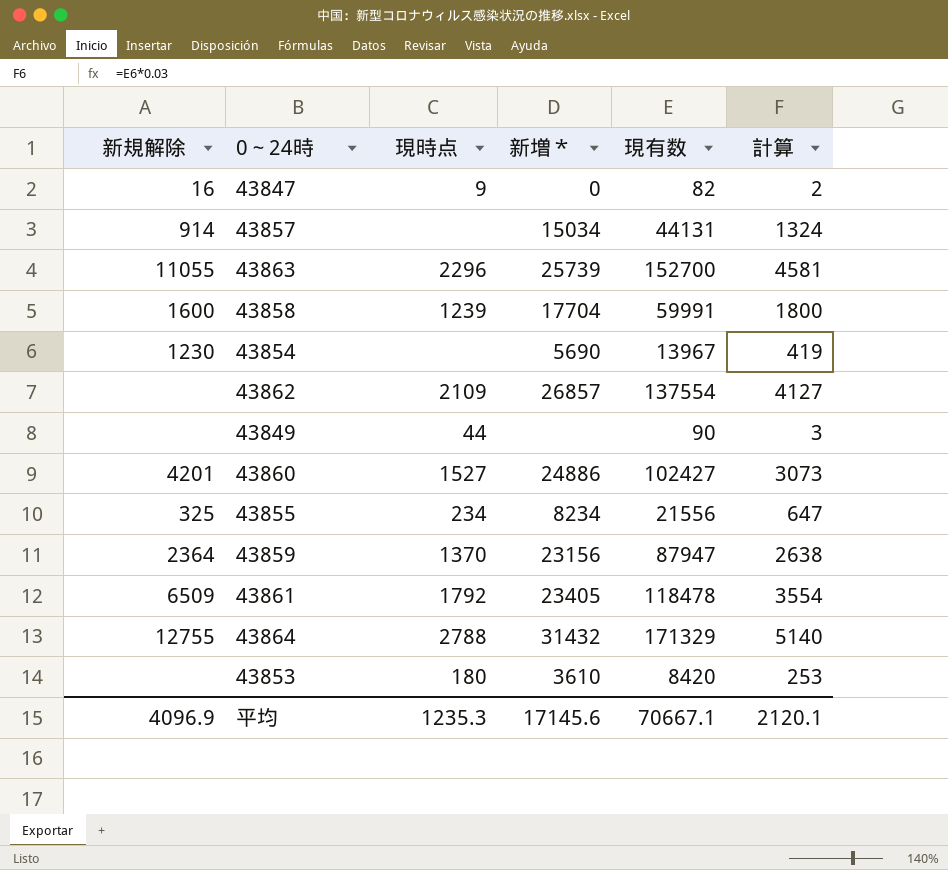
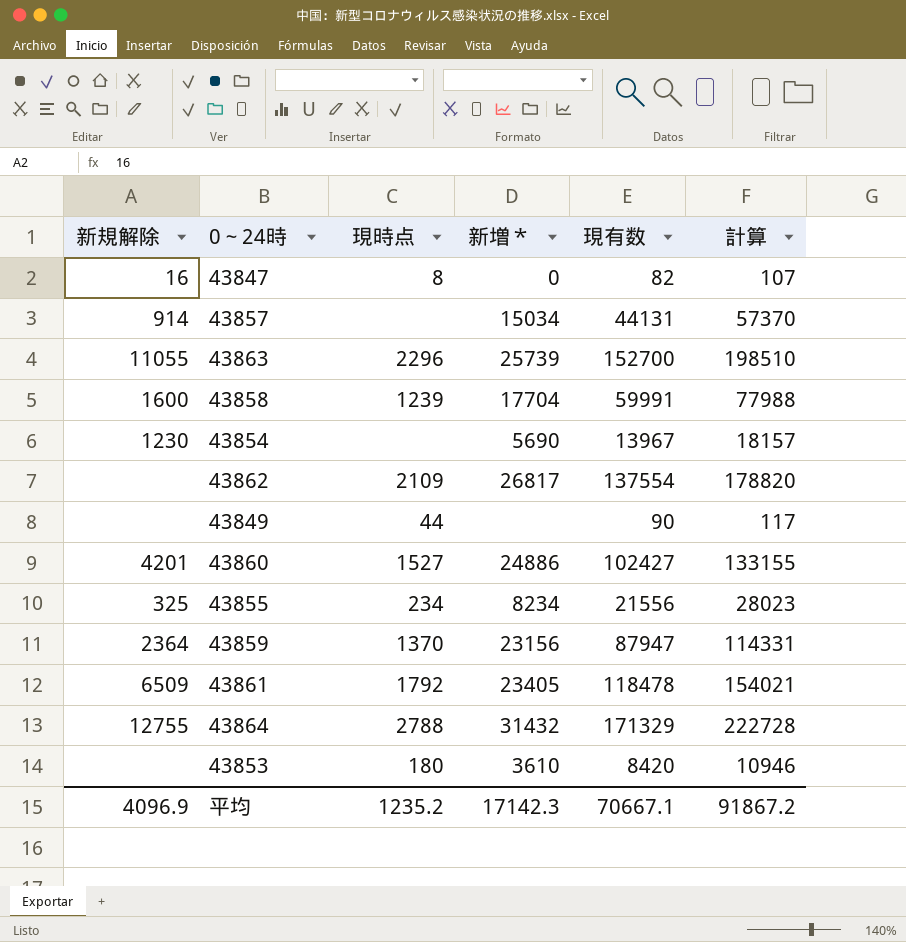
column 計算 | formula: [現有数] * 0.03 -> [現有数] * 1.3
43847 | 現時点: 9 -> 8
43862 | 新増＊: 26857 -> 26817
平均 | 現時点: 1235.3 -> 1235.2
平均 | 新増＊: 17145.6 -> 17142.3
平均 | 計算: 2120.1 -> 91867.2

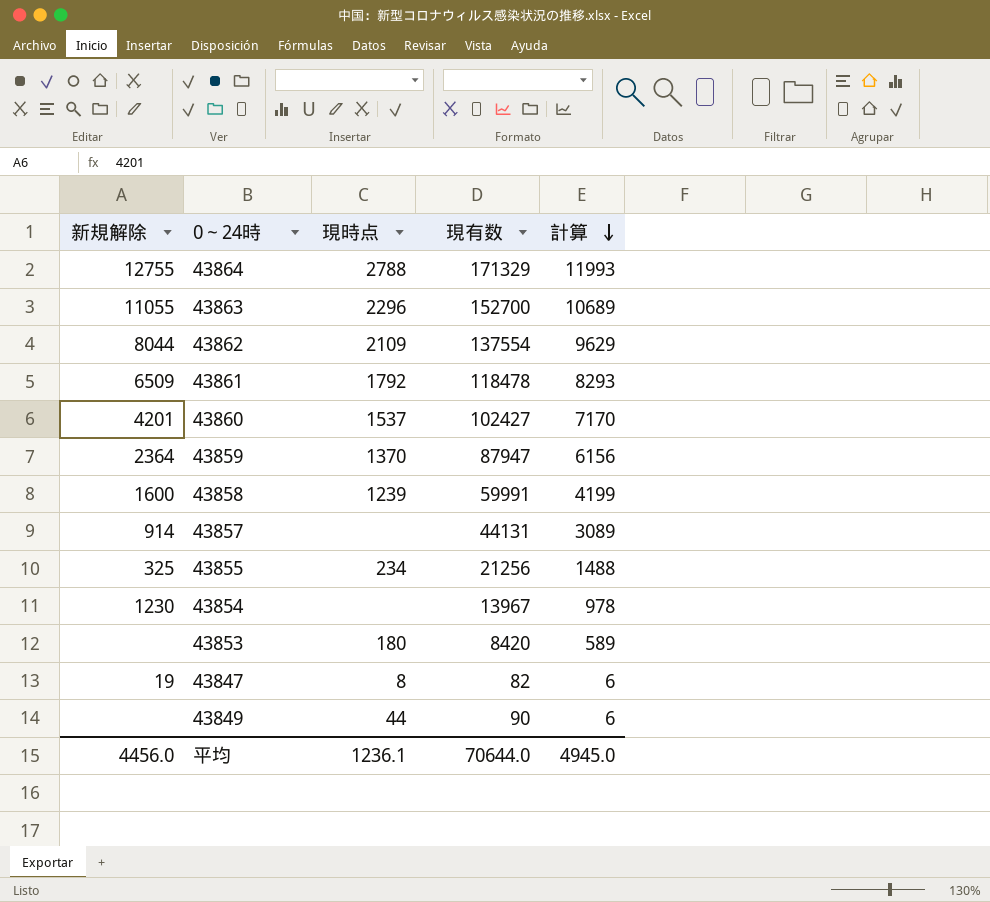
row order: none -> 計算 descending
column 新増＊ | position: 4 -> none
column 計算 | formula: [現有数] * 1.3 -> [現有数] * 0.07
43862 | 新規解除: none -> 8044
43860 | 現時点: 1527 -> 1537
43855 | 現有数: 21556 -> 21256
43847 | 新規解除: 16 -> 19
平均 | 新規解除: 4096.9 -> 4456.0
平均 | 現時点: 1235.2 -> 1236.1
平均 | 現有数: 70667.1 -> 70644.0
平均 | 計算: 91867.2 -> 4945.0

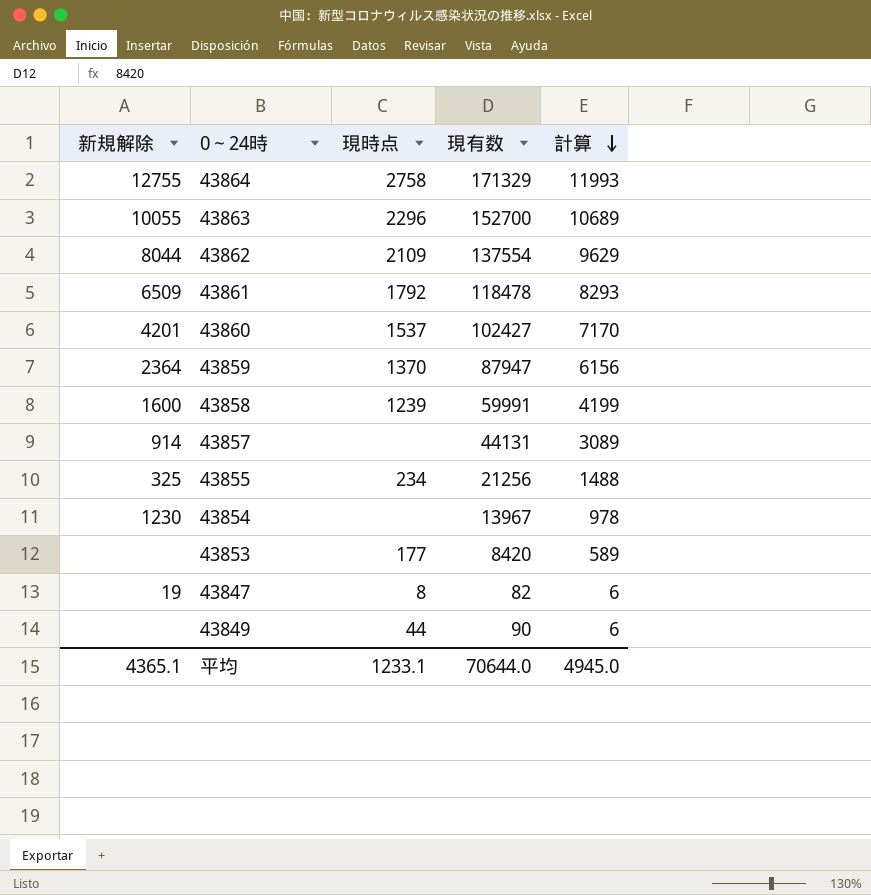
43864 | 現時点: 2788 -> 2758
43863 | 新規解除: 11055 -> 10055
43853 | 現時点: 180 -> 177
平均 | 新規解除: 4456.0 -> 4365.1
平均 | 現時点: 1236.1 -> 1233.1

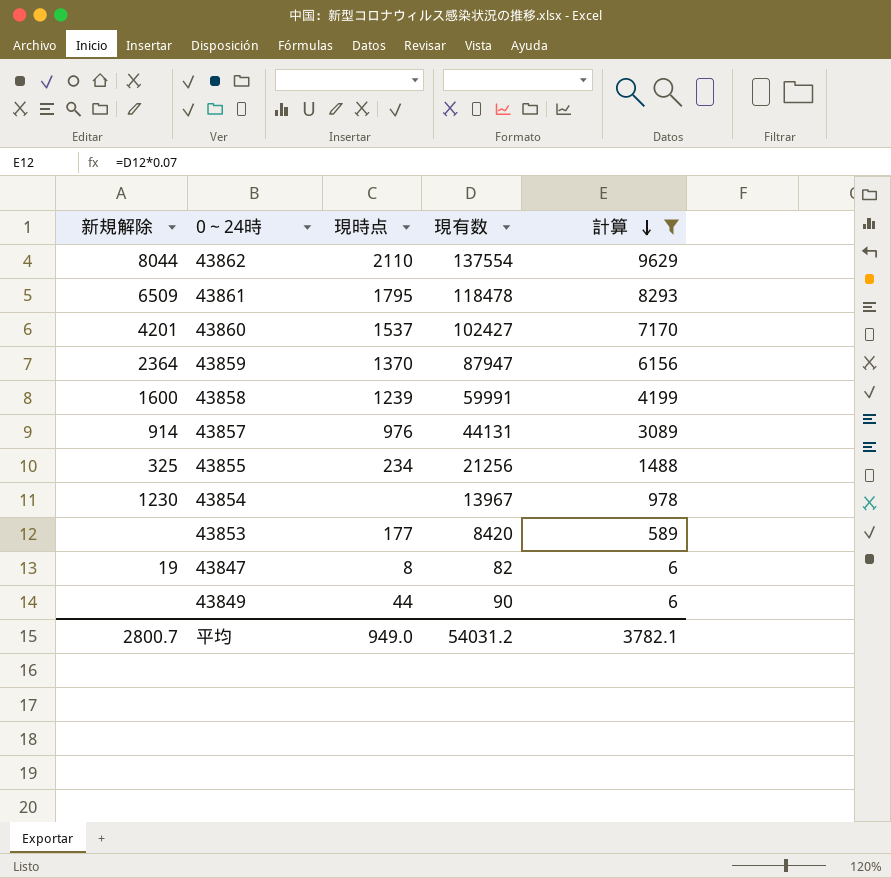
filter: none -> 計算 <= 9629
43862 | 現時点: 2109 -> 2110
43861 | 現時点: 1792 -> 1795
43857 | 現時点: none -> 976
平均 | 新規解除: 4365.1 -> 2800.7
平均 | 現時点: 1233.1 -> 949.0
平均 | 現有数: 70644.0 -> 54031.2
平均 | 計算: 4945.0 -> 3782.1

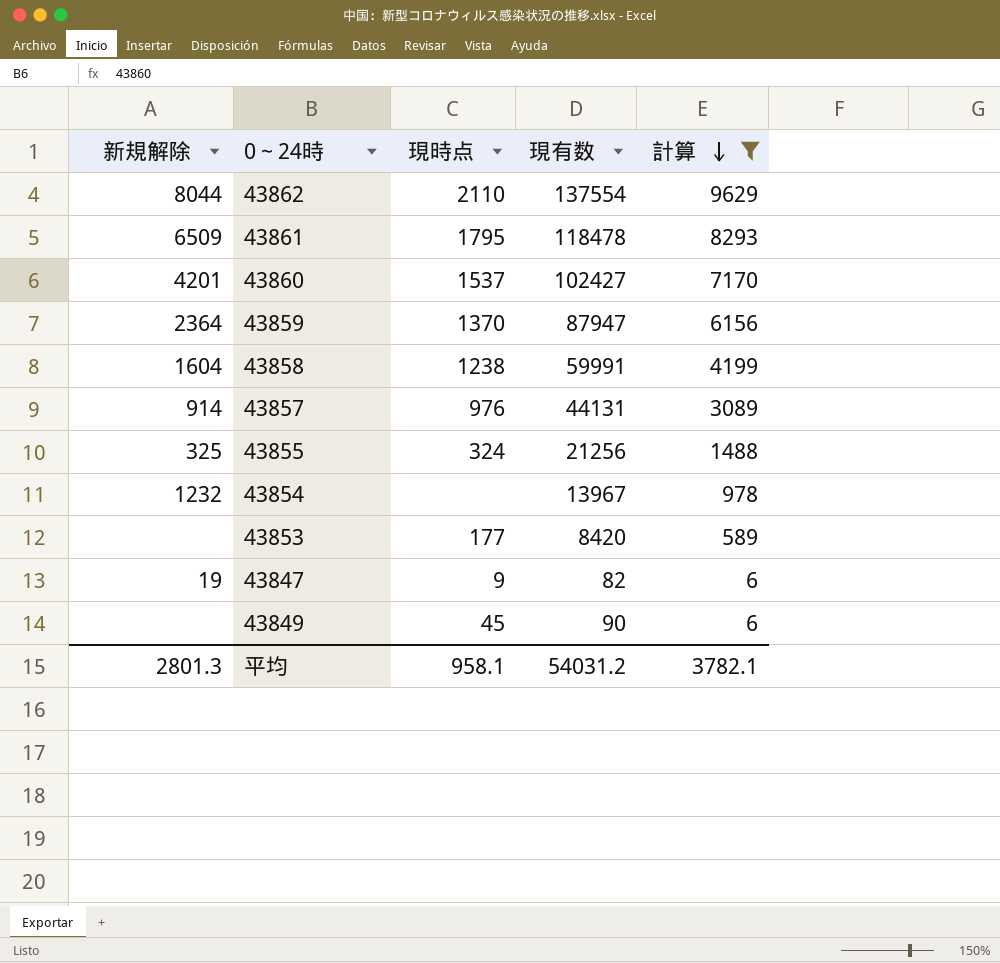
43858 | 新規解除: 1600 -> 1604
43858 | 現時点: 1239 -> 1238
43855 | 現時点: 234 -> 324
43854 | 新規解除: 1230 -> 1232
43847 | 現時点: 8 -> 9
43849 | 現時点: 44 -> 45
平均 | 新規解除: 2800.7 -> 2801.3
平均 | 現時点: 949.0 -> 958.1

